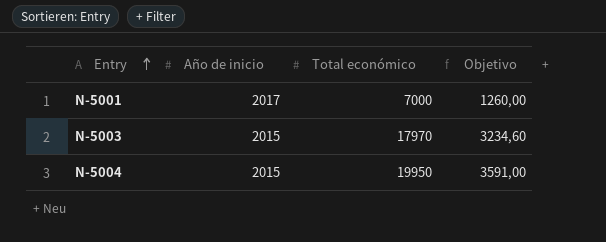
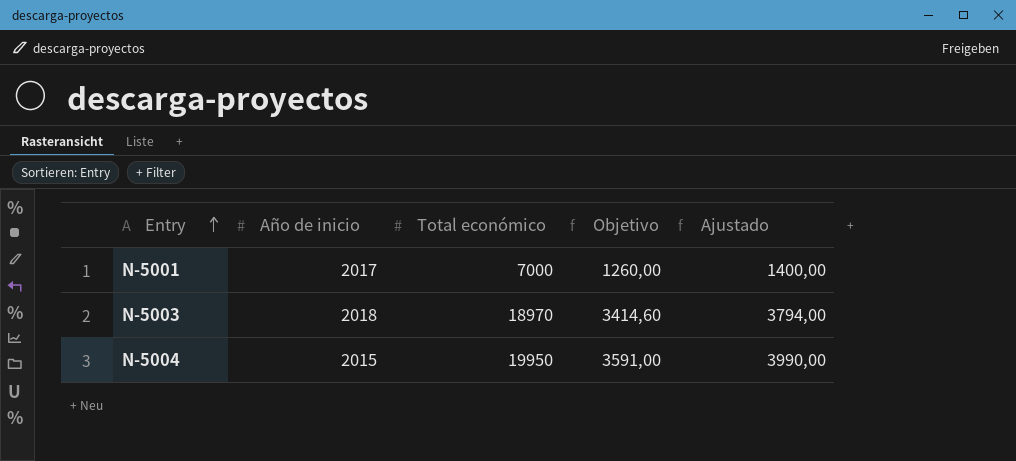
column Ajustado | formula: none -> [Total económico] * 0,2
N-5003 | Año de inicio: 2015 -> 2018
N-5003 | Total económico: 17970 -> 18970
N-5003 | Objetivo: 3234,60 -> 3414,60

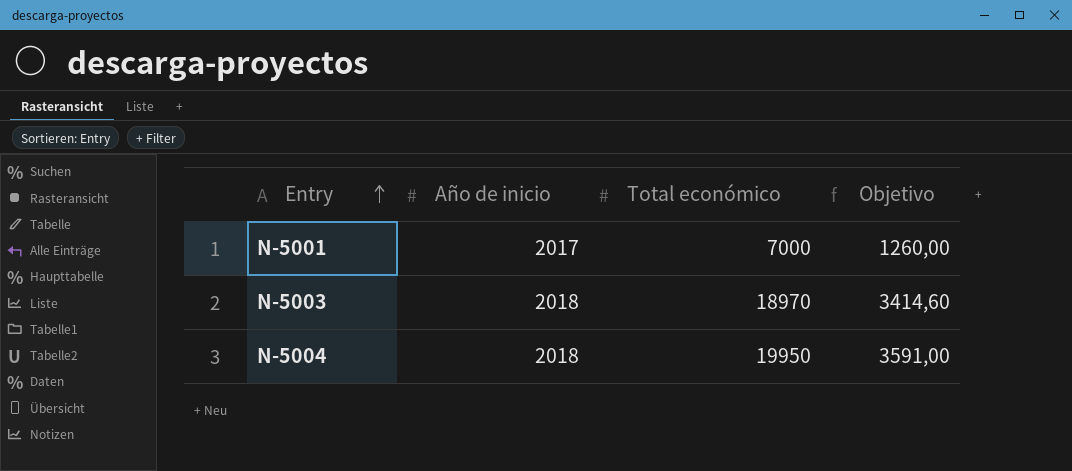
column Ajustado | formula: [Total económico] * 0,2 -> none
N-5004 | Año de inicio: 2015 -> 2018

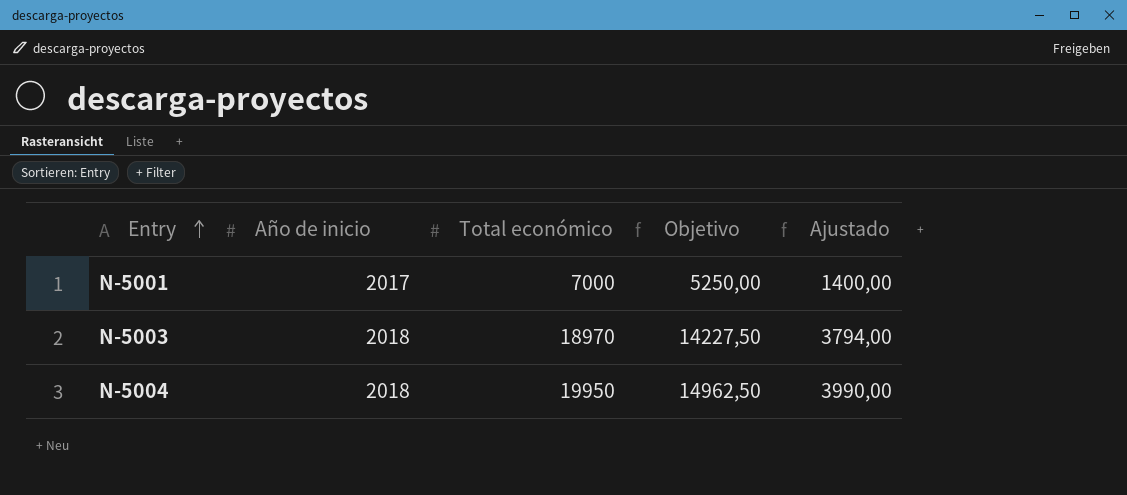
column Objetivo | formula: [Total económico] * 0,18 -> [Total económico] * 0,75
column Ajustado | formula: none -> [Total económico] * 0,2

